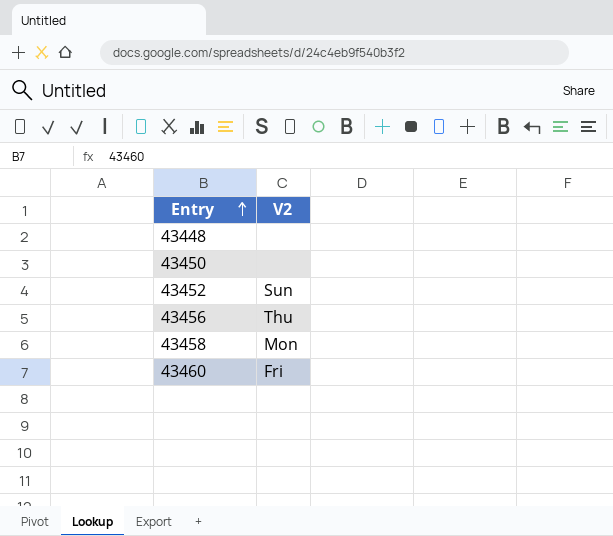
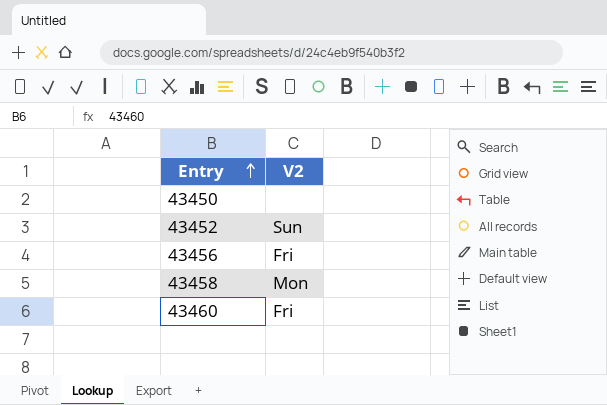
row 43448: none -> none
43456 | V2: Thu -> Fri

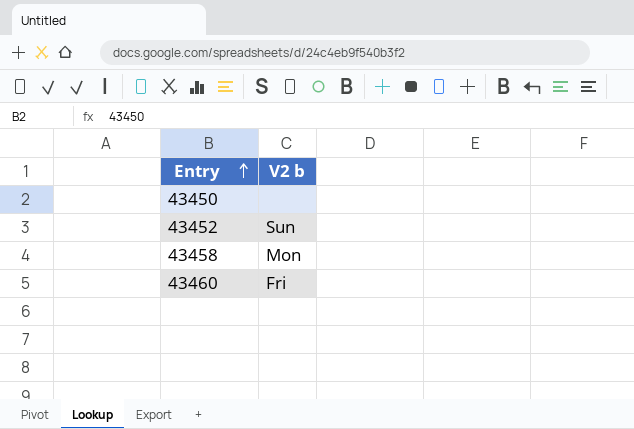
column name: V2 -> V2 b
row 43456: Fri -> none

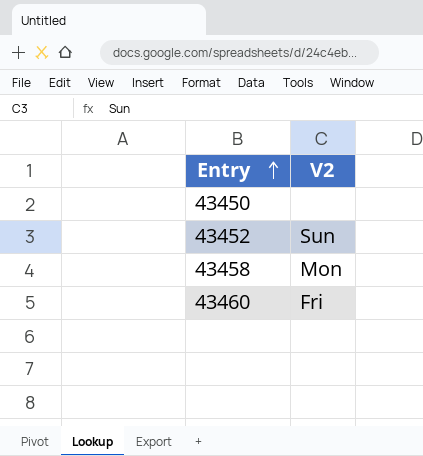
column name: V2 b -> V2

